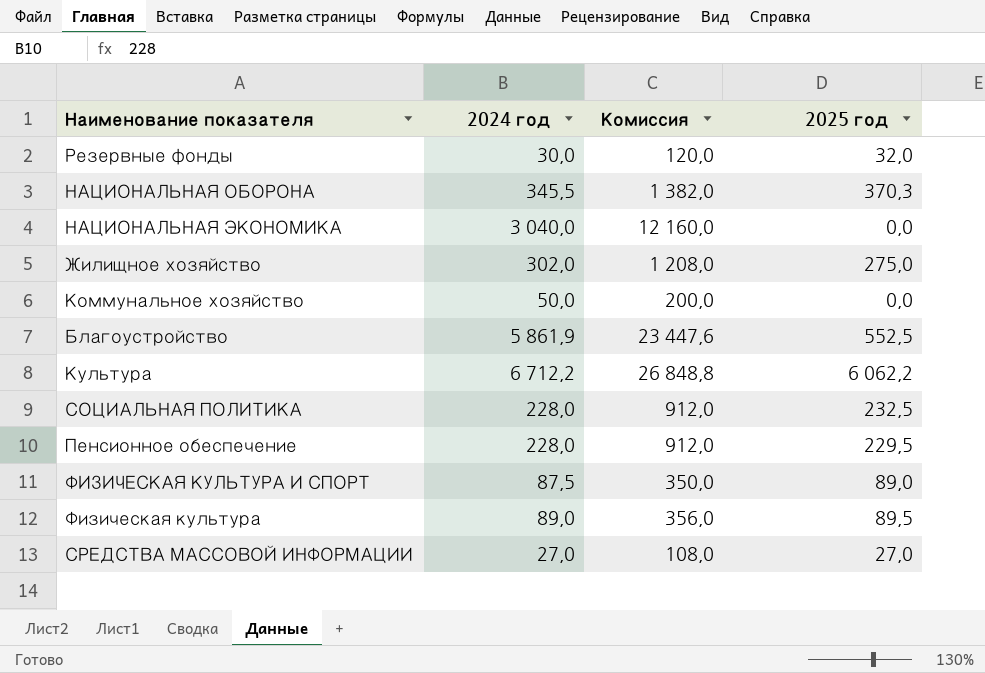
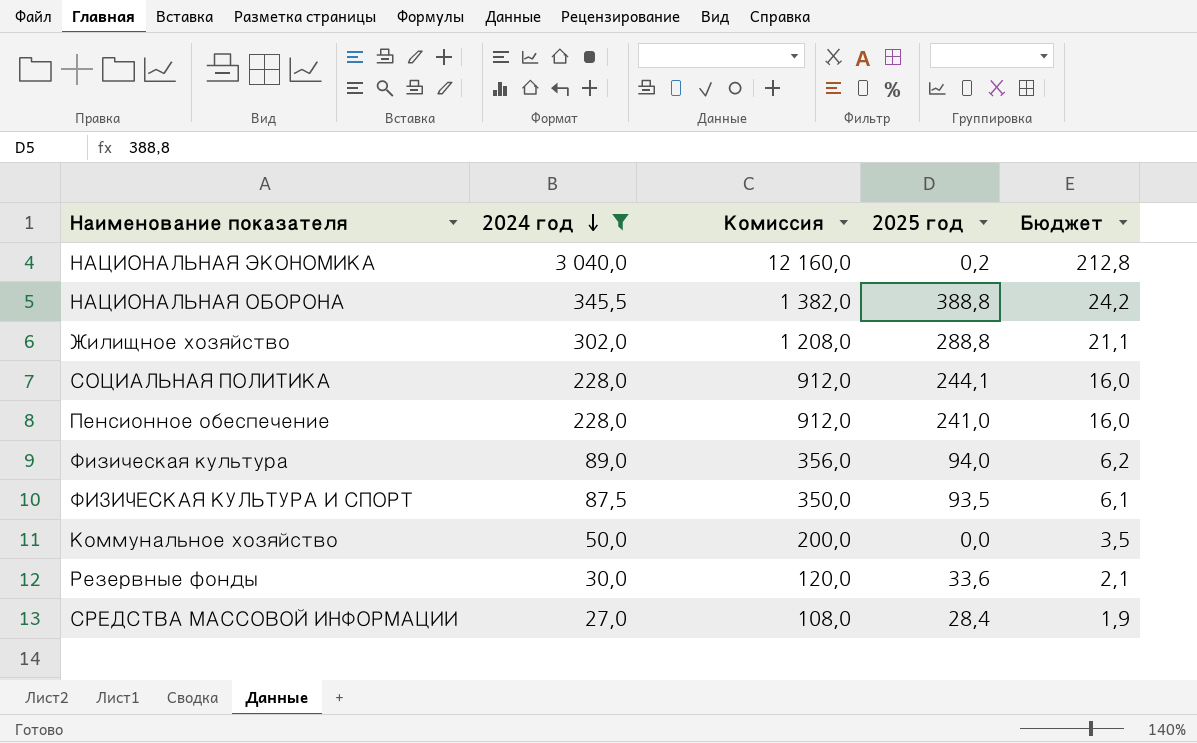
filter: none -> 2024 год <= 3 040,0
row order: none -> 2024 год descending
column Бюджет | formula: none -> [2024 год] * 0,07
НАЦИОНАЛЬНАЯ ЭКОНОМИКА | 2025 год: 0,0 -> 0,2
НАЦИОНАЛЬНАЯ ОБОРОНА | 2025 год: 370,3 -> 388,8
Жилищное хозяйство | 2025 год: 275,0 -> 288,8
СОЦИАЛЬНАЯ ПОЛИТИКА | 2025 год: 232,5 -> 244,1
Пенсионное обеспечение | 2025 год: 229,5 -> 241,0
Физическая культура | 2025 год: 89,5 -> 94,0
ФИЗИЧЕСКАЯ КУЛЬТУРА И СПОРТ | 2025 год: 89,0 -> 93,5
Резервные фонды | 2025 год: 32,0 -> 33,6
СРЕДСТВА МАССОВОЙ ИНФОРМАЦИИ | 2025 год: 27,0 -> 28,4

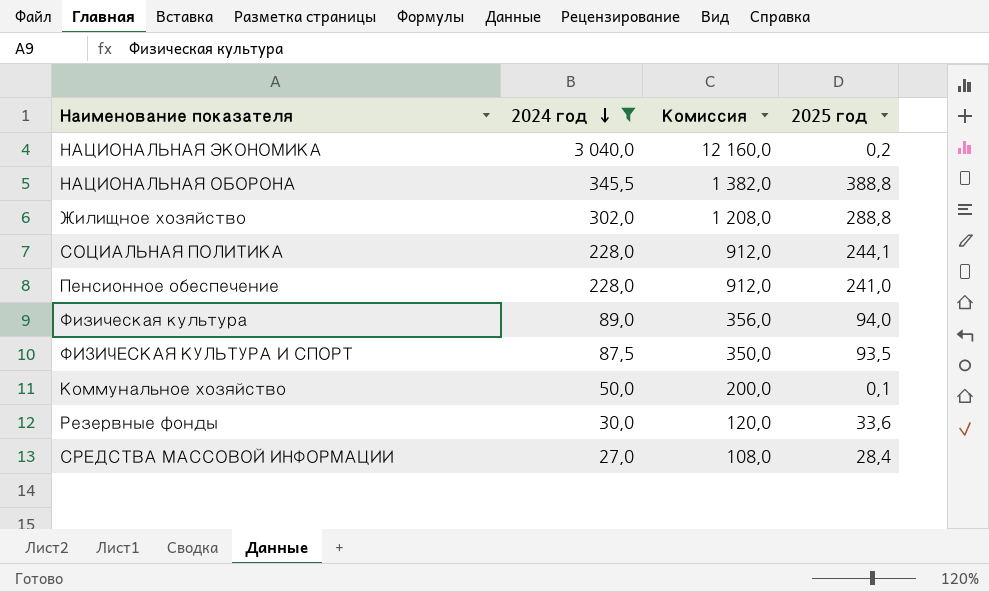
column Бюджет | formula: [2024 год] * 0,07 -> none
Коммунальное хозяйство | 2025 год: 0,0 -> 0,1

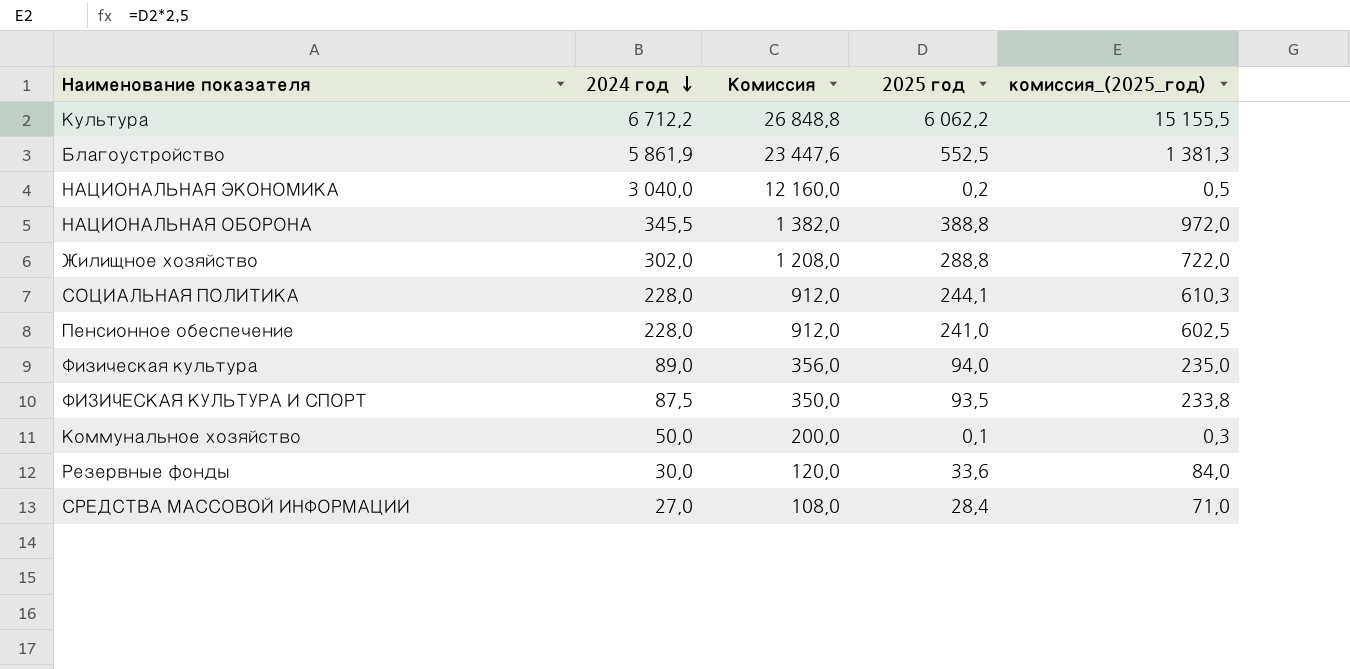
filter: 2024 год <= 3 040,0 -> none
column комиссия_(2025_год) | formula: none -> [2025 год] * 2,5

